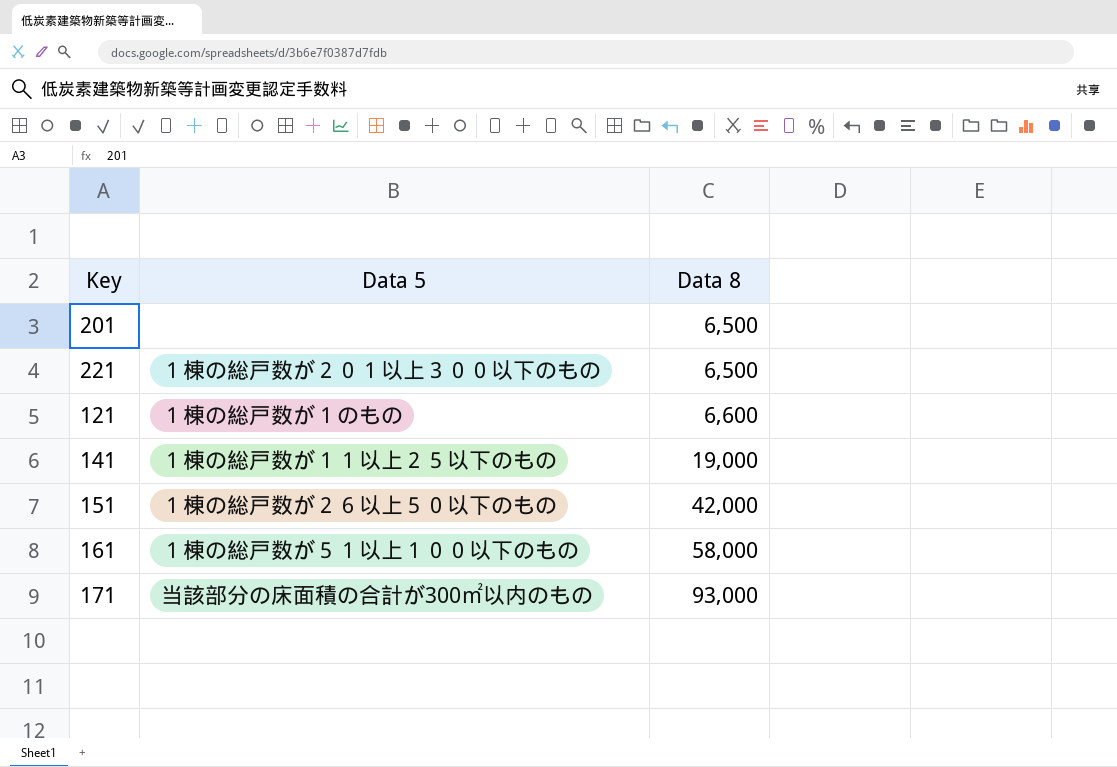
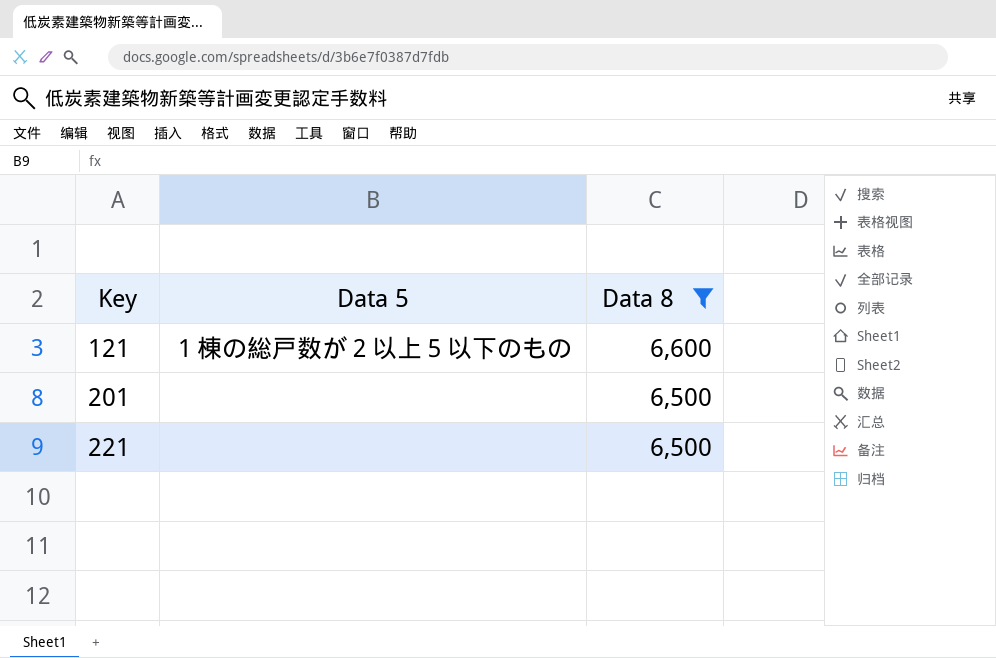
filter: none -> Data 8 <= 6,600
row order: Data 8 ascending -> Key ascending
121 | Data 5: １棟の総戸数が１のもの -> １棟の総戸数が２以上５以下のもの
221 | Data 5: １棟の総戸数が２０１以上３００以下のもの -> none

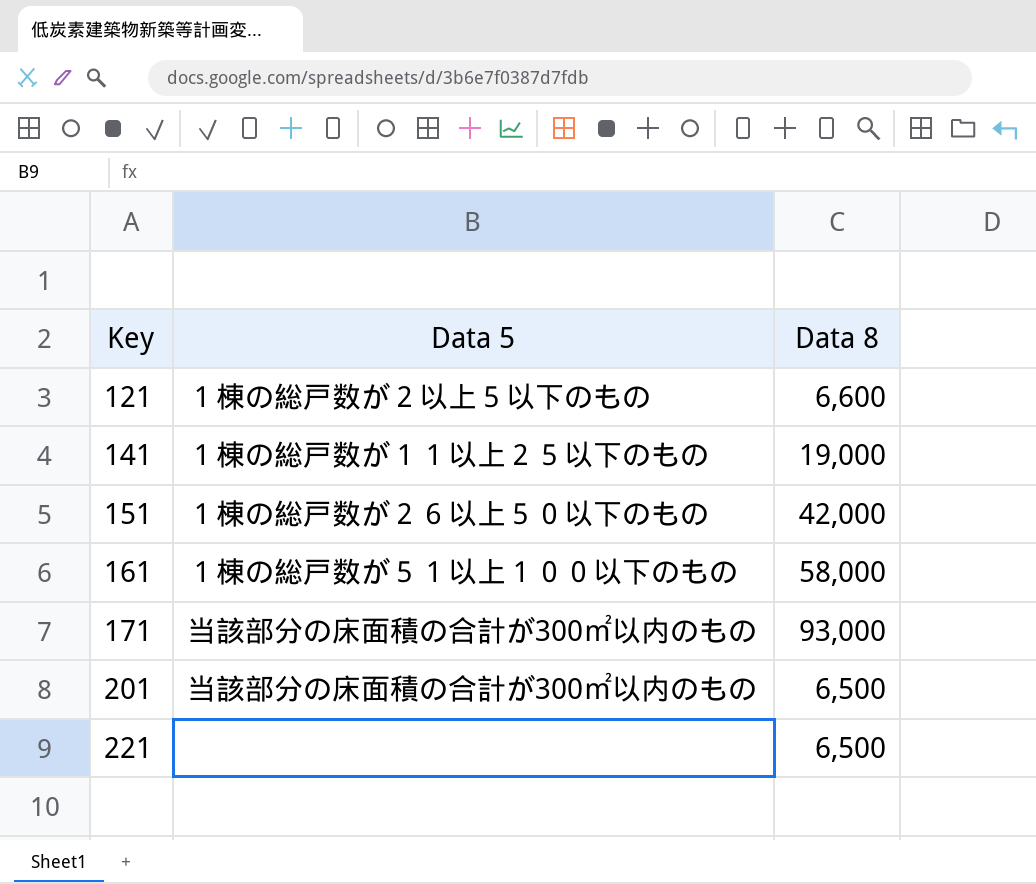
filter: Data 8 <= 6,600 -> none
201 | Data 5: none -> 当該部分の床面積の合計が300㎡以内のもの

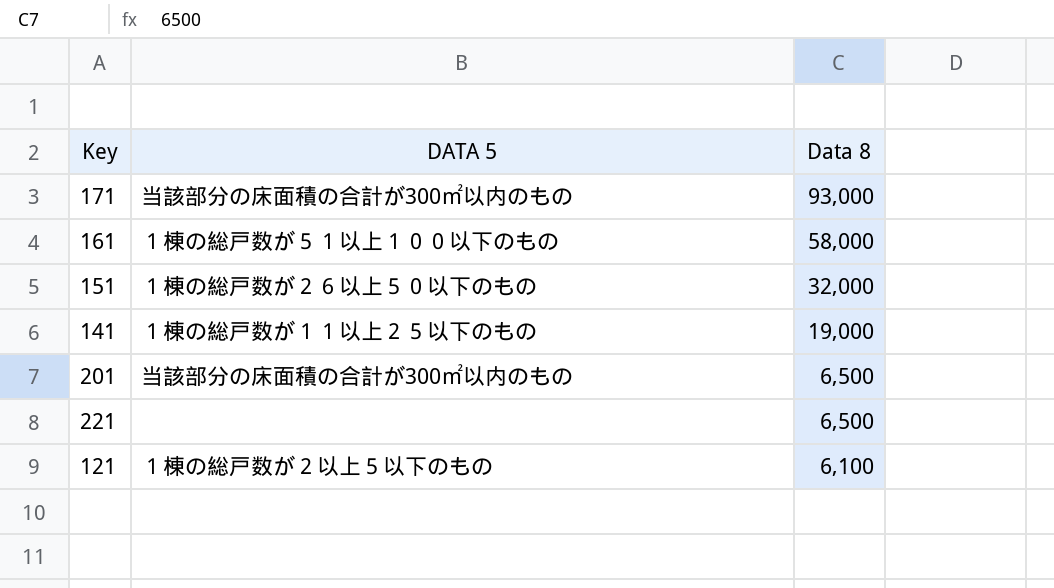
row order: Key ascending -> Data 8 descending
column name: Data 5 -> DATA 5
151 | Data 8: 42,000 -> 32,000
121 | Data 8: 6,600 -> 6,100

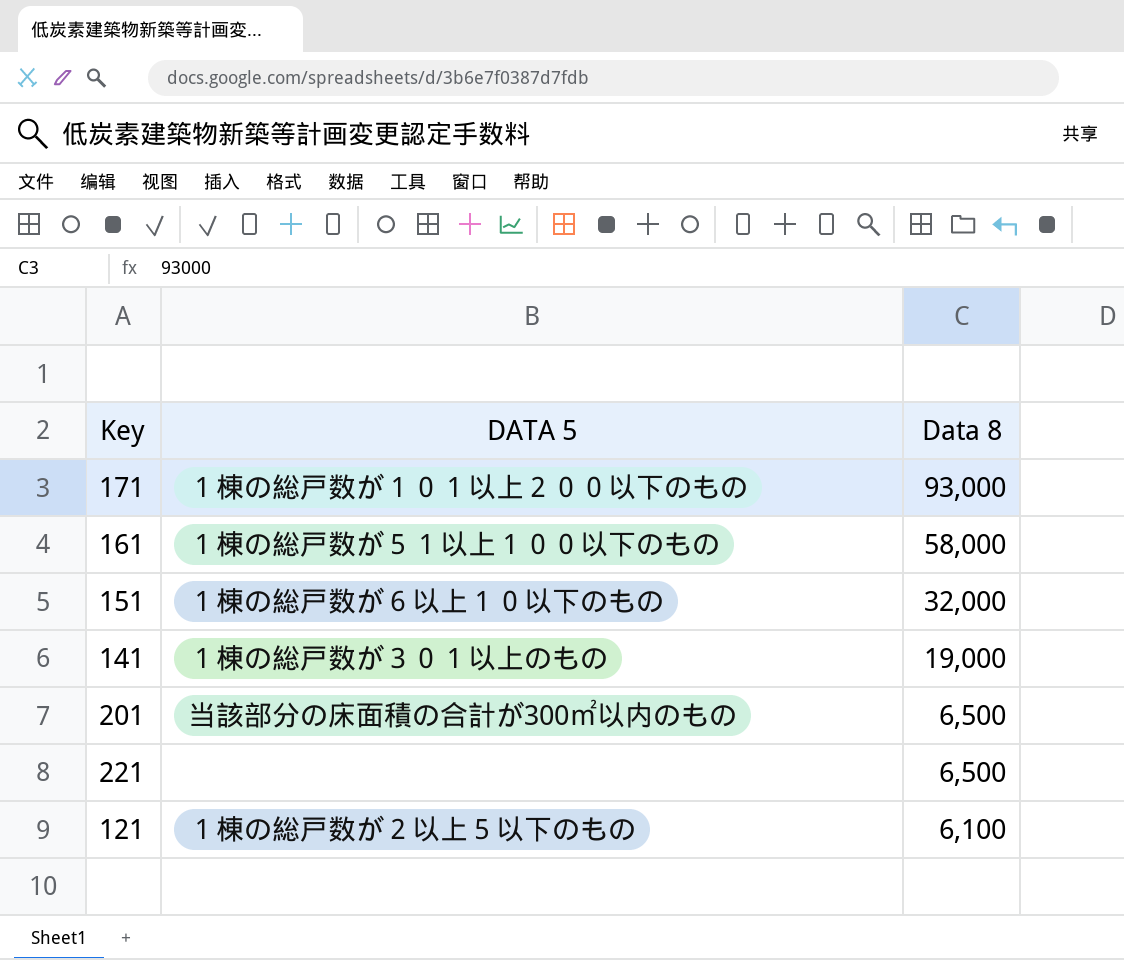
171 | DATA 5: 当該部分の床面積の合計が300㎡以内のもの -> １棟の総戸数が１０１以上２００以下のもの
151 | DATA 5: １棟の総戸数が２６以上５０以下のもの -> １棟の総戸数が６以上１０以下のもの
141 | DATA 5: １棟の総戸数が１１以上２５以下のもの -> １棟の総戸数が３０１以上のもの

